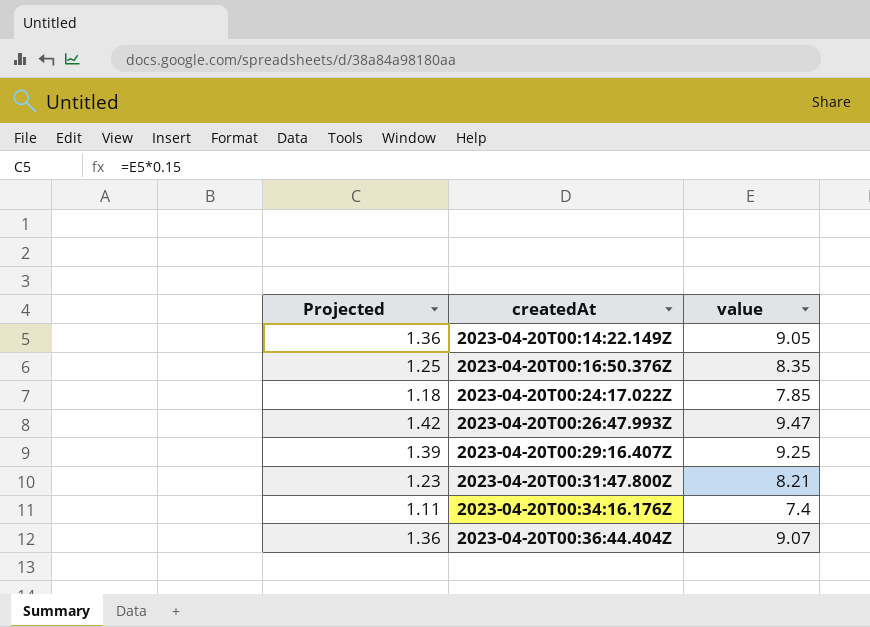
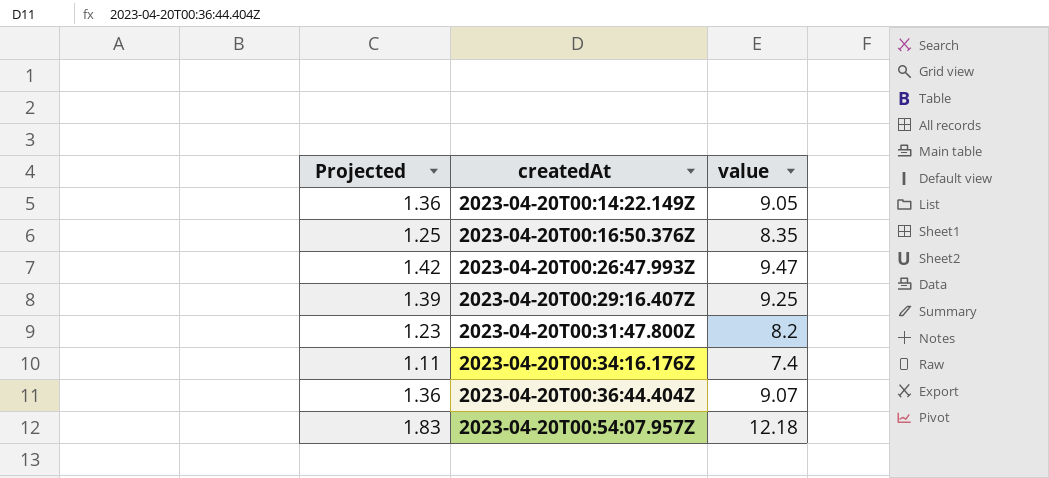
row 2023-04-20T00:24:17.022Z: 1.18 | 7.85 -> none
2023-04-20T00:31:47.800Z | value: 8.21 -> 8.2
row 2023-04-20T00:54:07.957Z: none -> 1.83 | 12.18

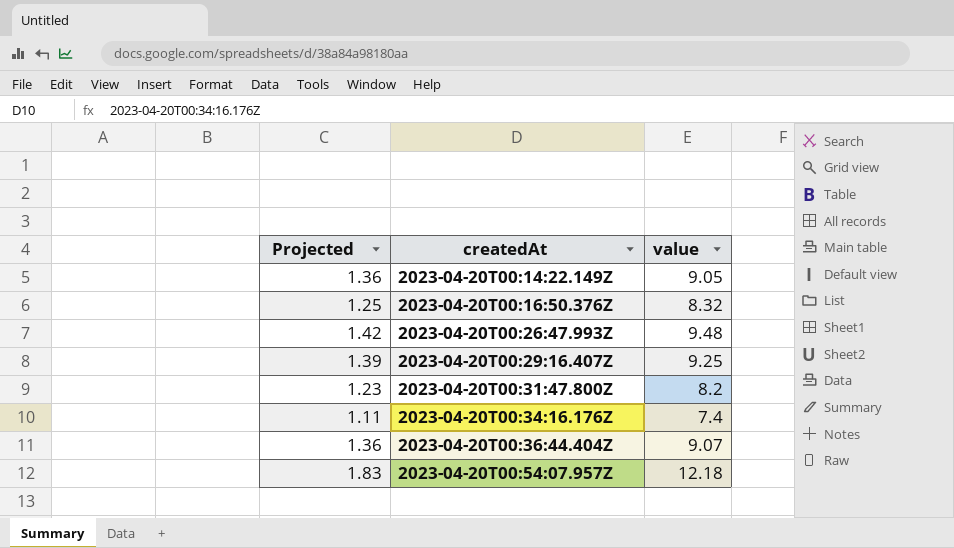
2023-04-20T00:16:50.376Z | value: 8.35 -> 8.32
2023-04-20T00:26:47.993Z | value: 9.47 -> 9.48

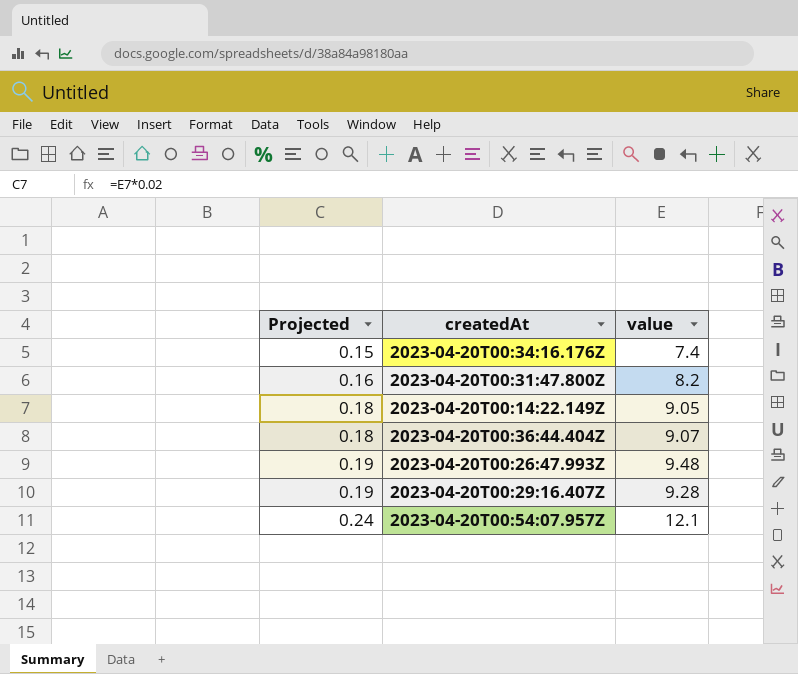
row order: createdAt ascending -> Projected ascending
column Projected | formula: [value] * 0.15 -> [value] * 0.02
row 2023-04-20T00:16:50.376Z: 1.25 | 8.32 -> none
2023-04-20T00:29:16.407Z | value: 9.25 -> 9.28
2023-04-20T00:54:07.957Z | value: 12.18 -> 12.1

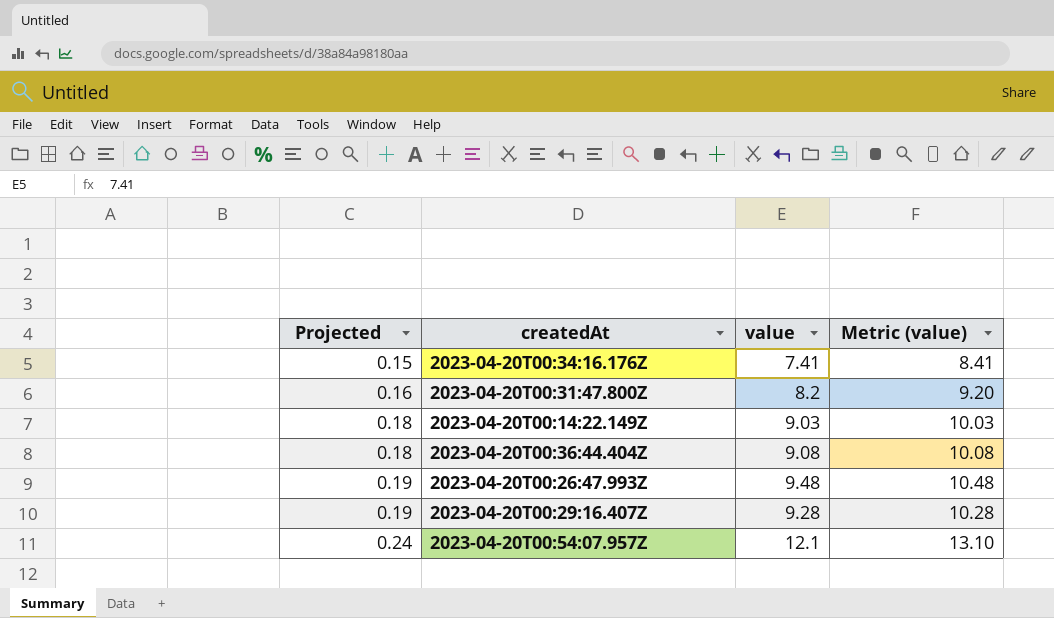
column Metric (value) | formula: none -> [value] + 1
2023-04-20T00:34:16.176Z | value: 7.4 -> 7.41
2023-04-20T00:14:22.149Z | value: 9.05 -> 9.03
2023-04-20T00:36:44.404Z | value: 9.07 -> 9.08

